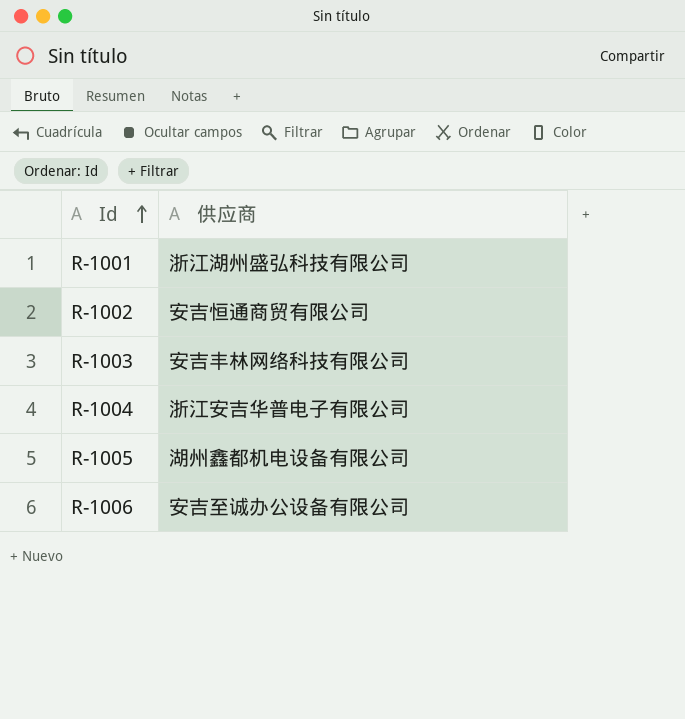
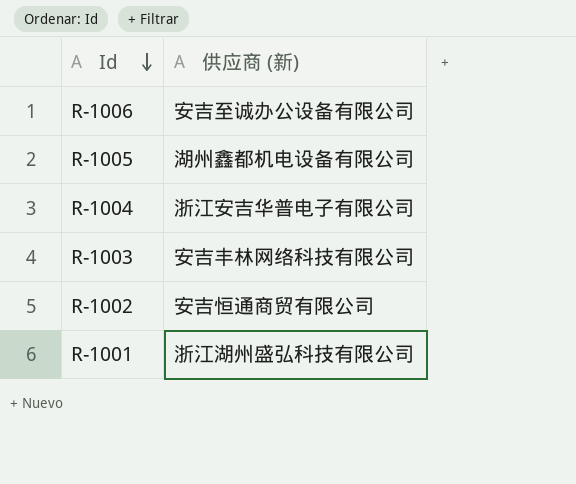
row order: Id ascending -> Id descending
column name: 供应商 -> 供应商 (新)

